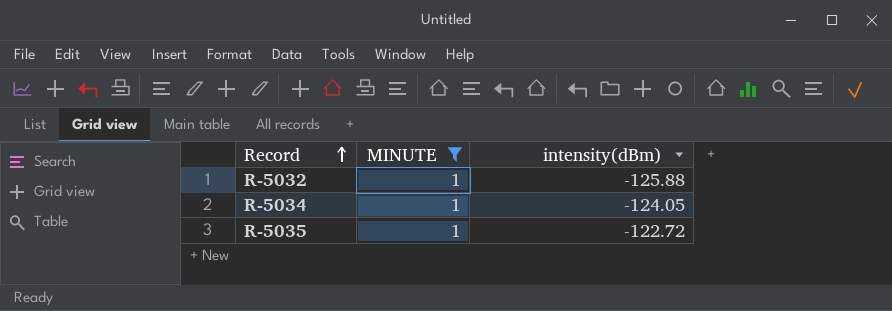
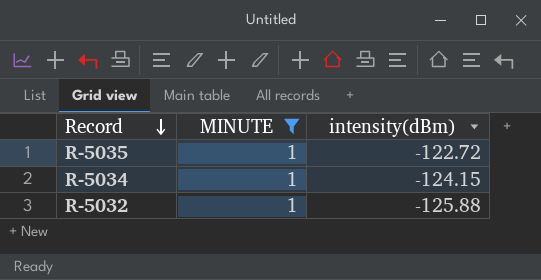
row order: Record ascending -> Record descending
R-5034 | intensity(dBm): -124.05 -> -124.15

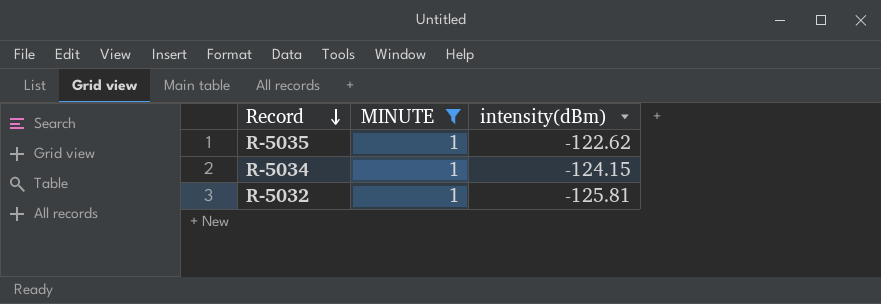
R-5035 | intensity(dBm): -122.72 -> -122.62
R-5032 | intensity(dBm): -125.88 -> -125.81

